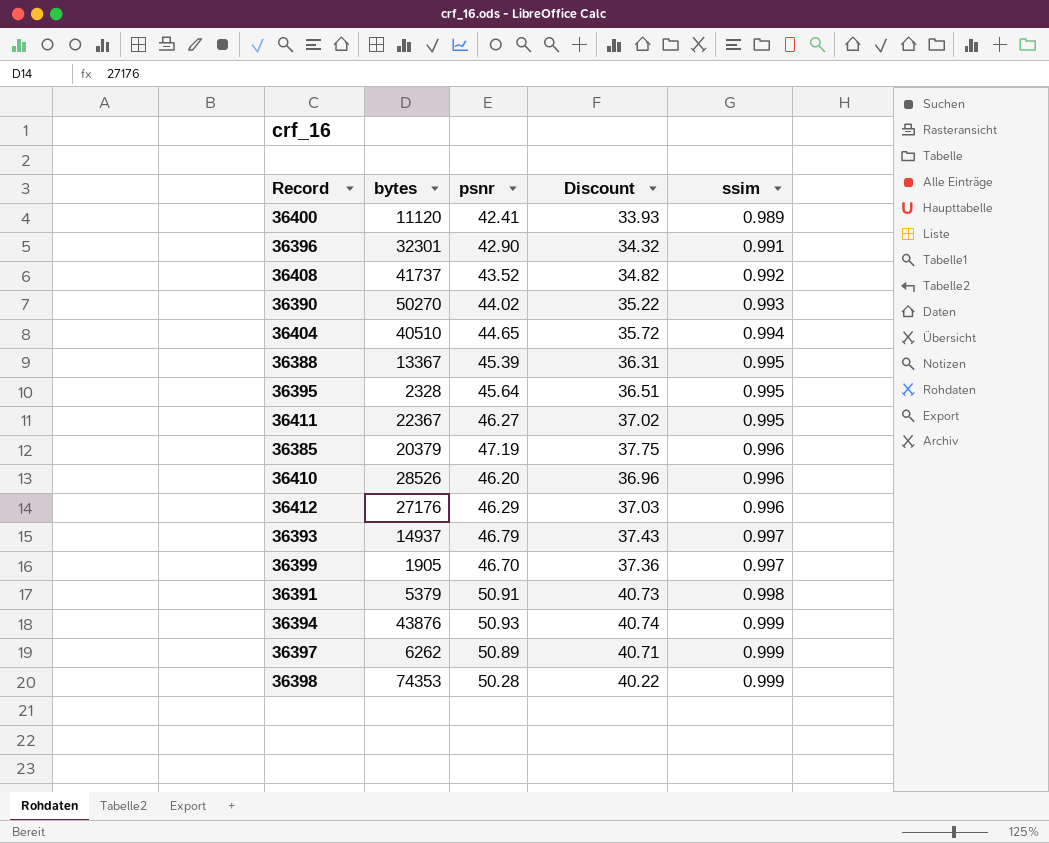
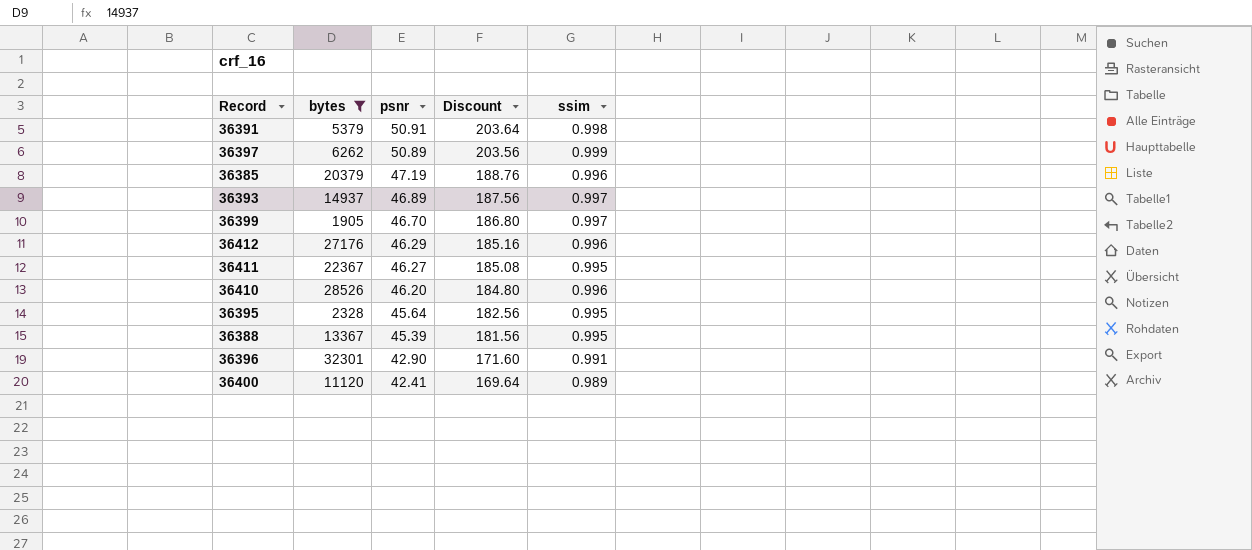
filter: none -> bytes <= 32301
row order: ssim ascending -> psnr descending
column Discount | formula: [psnr] * 0.8 -> [psnr] * 4
36393 | psnr: 46.79 -> 46.89

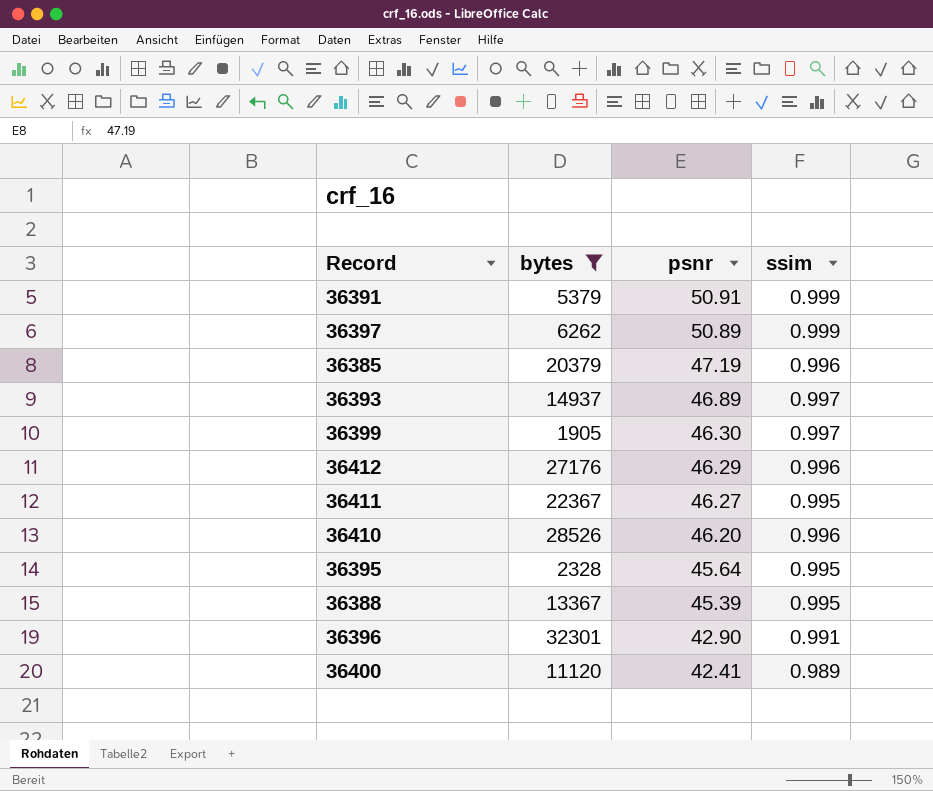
column Discount | formula: [psnr] * 4 -> none
36391 | ssim: 0.998 -> 0.999
36399 | psnr: 46.70 -> 46.30

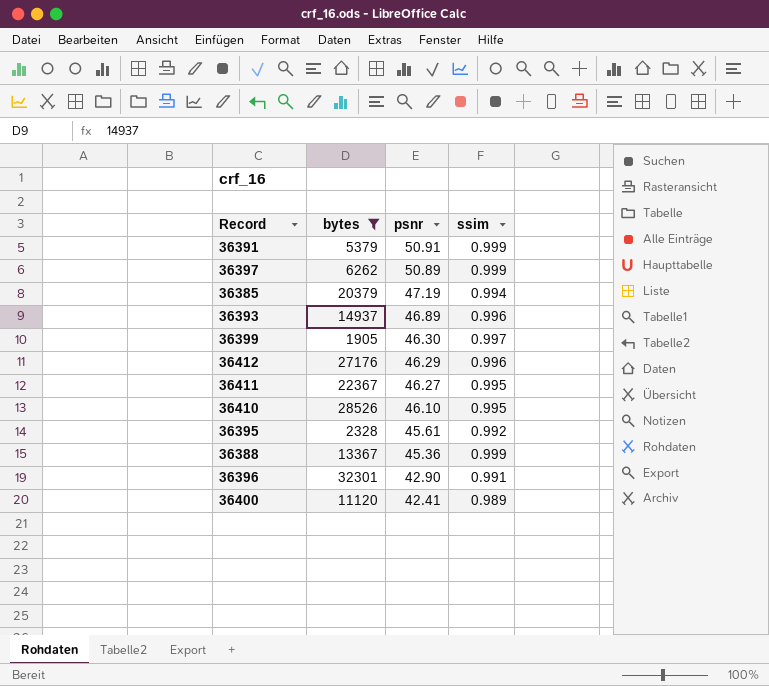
36385 | ssim: 0.996 -> 0.994
36393 | ssim: 0.997 -> 0.996
36410 | psnr: 46.20 -> 46.10
36410 | ssim: 0.996 -> 0.995
36395 | psnr: 45.64 -> 45.61
36395 | ssim: 0.995 -> 0.992
36388 | psnr: 45.39 -> 45.36
36388 | ssim: 0.995 -> 0.999

